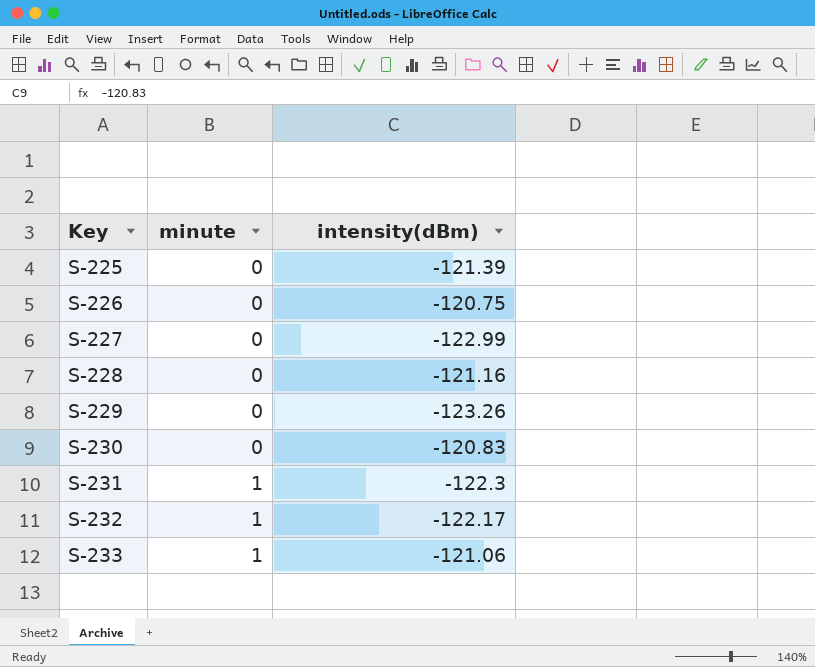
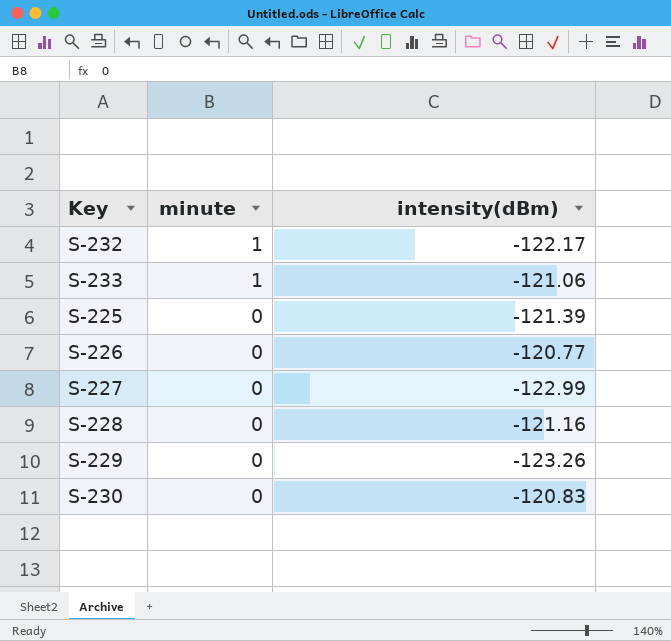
row order: Key ascending -> minute descending
row S-231: 1 | -122.3 -> none
S-226 | intensity(dBm): -120.75 -> -120.77

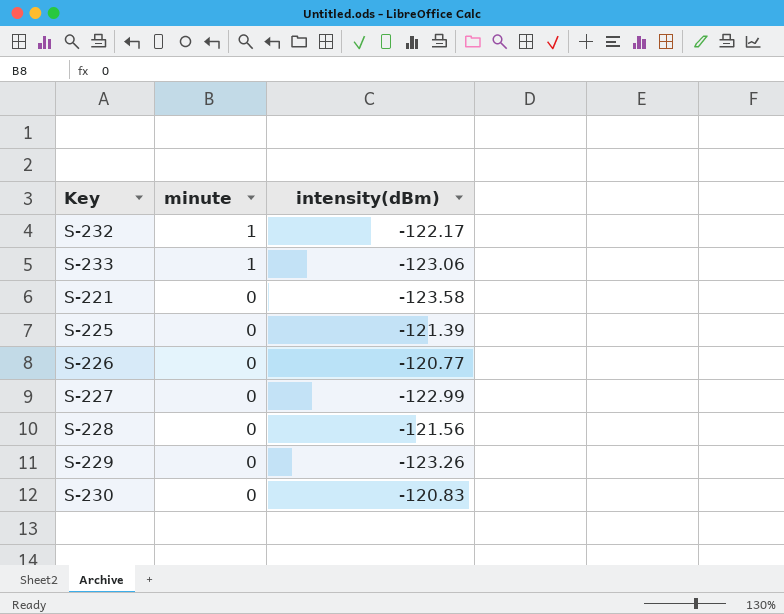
S-233 | intensity(dBm): -121.06 -> -123.06
row S-221: none -> 0 | -123.58
S-228 | intensity(dBm): -121.16 -> -121.56

